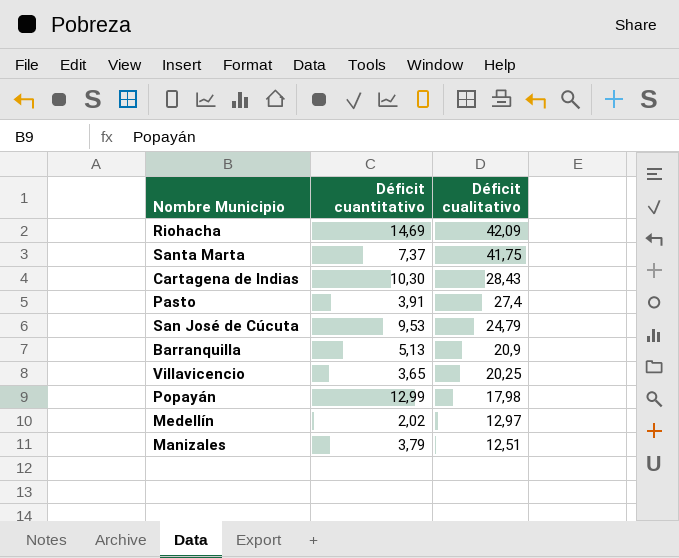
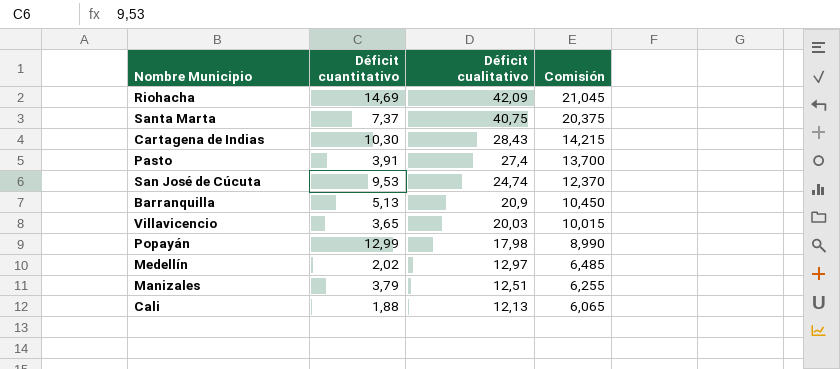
column Comisión | formula: none -> [Déficit cualitativo] * 0,5
Santa Marta | Déficit cualitativo: 41,75 -> 40,75
San José de Cúcuta | Déficit cualitativo: 24,79 -> 24,74
Villavicencio | Déficit cualitativo: 20,25 -> 20,03
row Cali: none -> 1,88 | 12,13 | 6,065

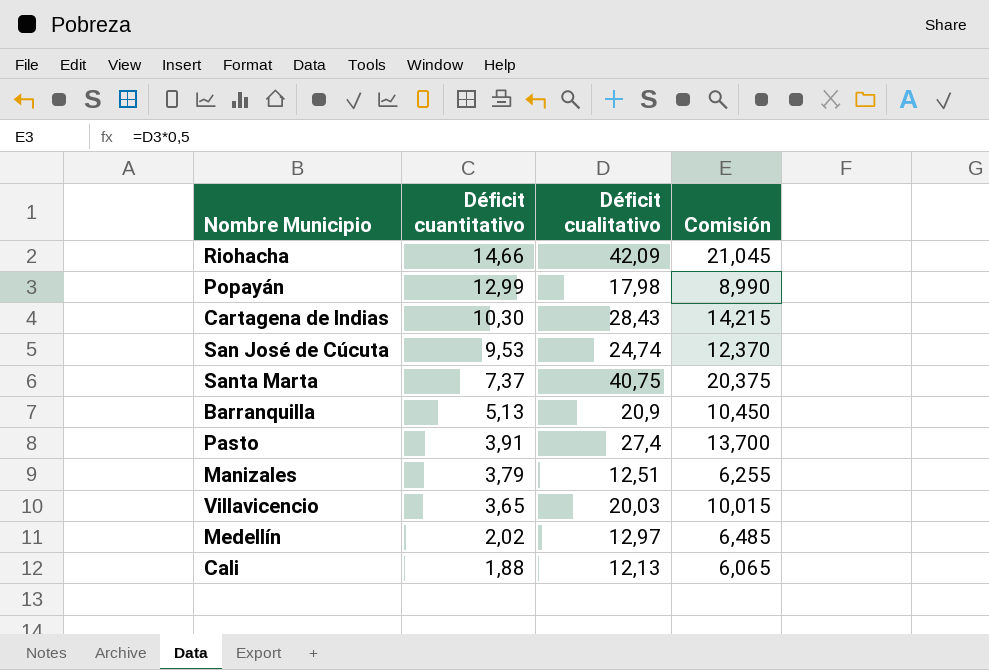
row order: Déficit cualitativo descending -> Déficit cuantitativo descending
Riohacha | Déficit cuantitativo: 14,69 -> 14,66

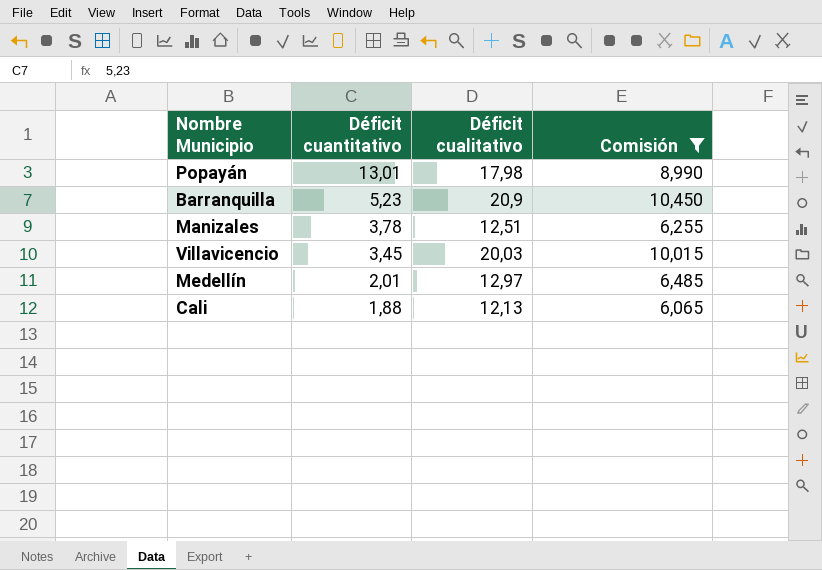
filter: none -> Comisión <= 10,450
Popayán | Déficit cuantitativo: 12,99 -> 13,01
Barranquilla | Déficit cuantitativo: 5,13 -> 5,23
Manizales | Déficit cuantitativo: 3,79 -> 3,78
Villavicencio | Déficit cuantitativo: 3,65 -> 3,45
Medellín | Déficit cuantitativo: 2,02 -> 2,01

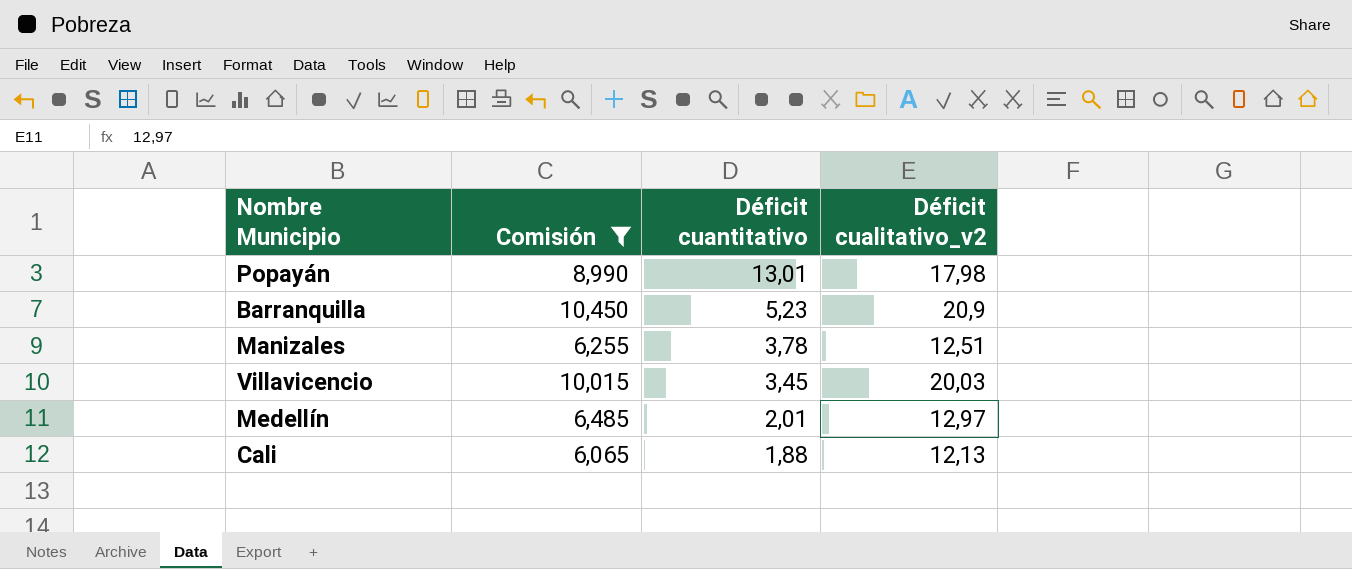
column Comisión | position: 4 -> 2
column name: Déficit cualitativo -> Déficit cualitativo_v2

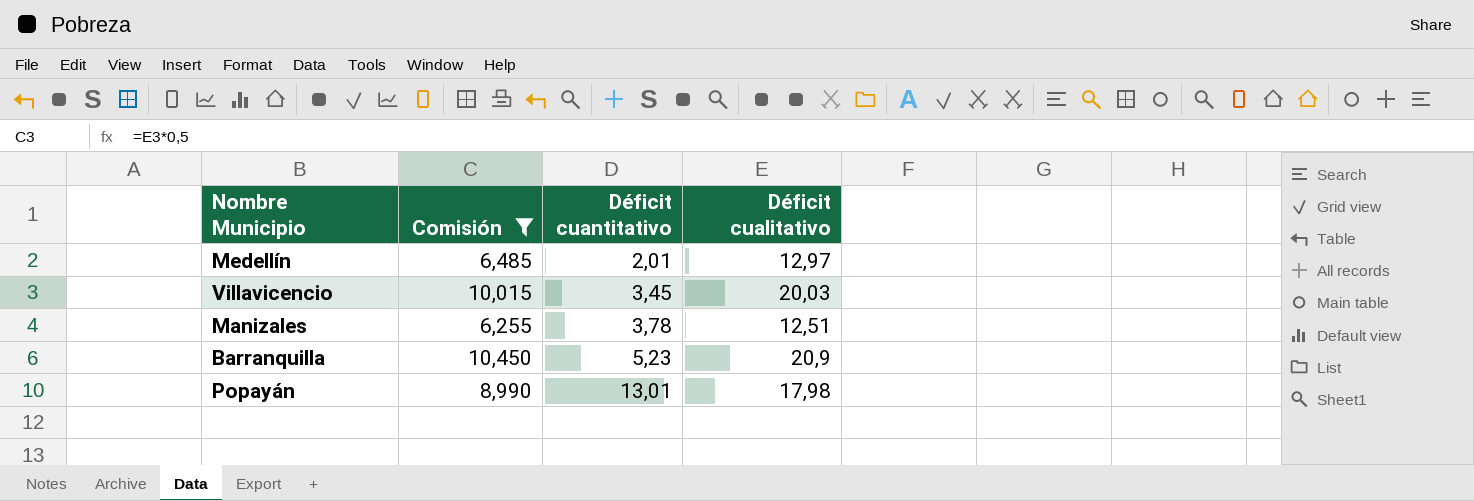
row order: Déficit cuantitativo descending -> Déficit cuantitativo ascending
column name: Déficit cualitativo_v2 -> Déficit cualitativo
row Cali: 6,065 | 1,88 | 12,13 -> none

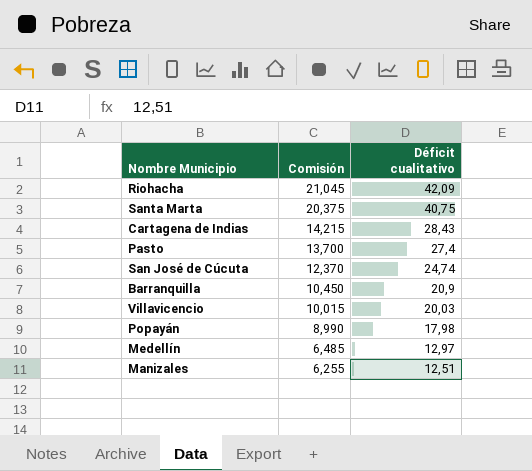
filter: Comisión <= 10,450 -> none
row order: Déficit cuantitativo ascending -> Comisión descending
column Déficit cuantitativo | position: 3 -> none

